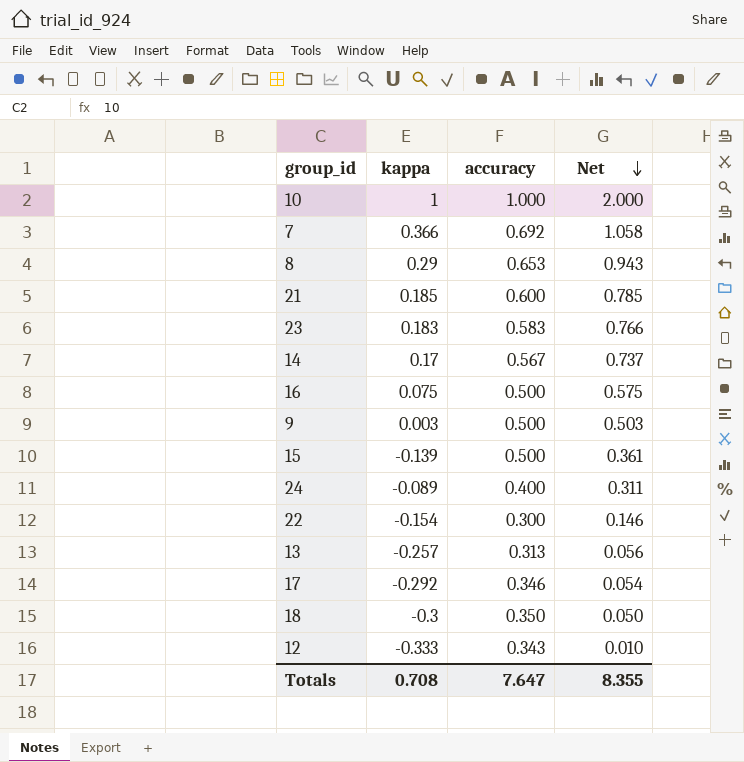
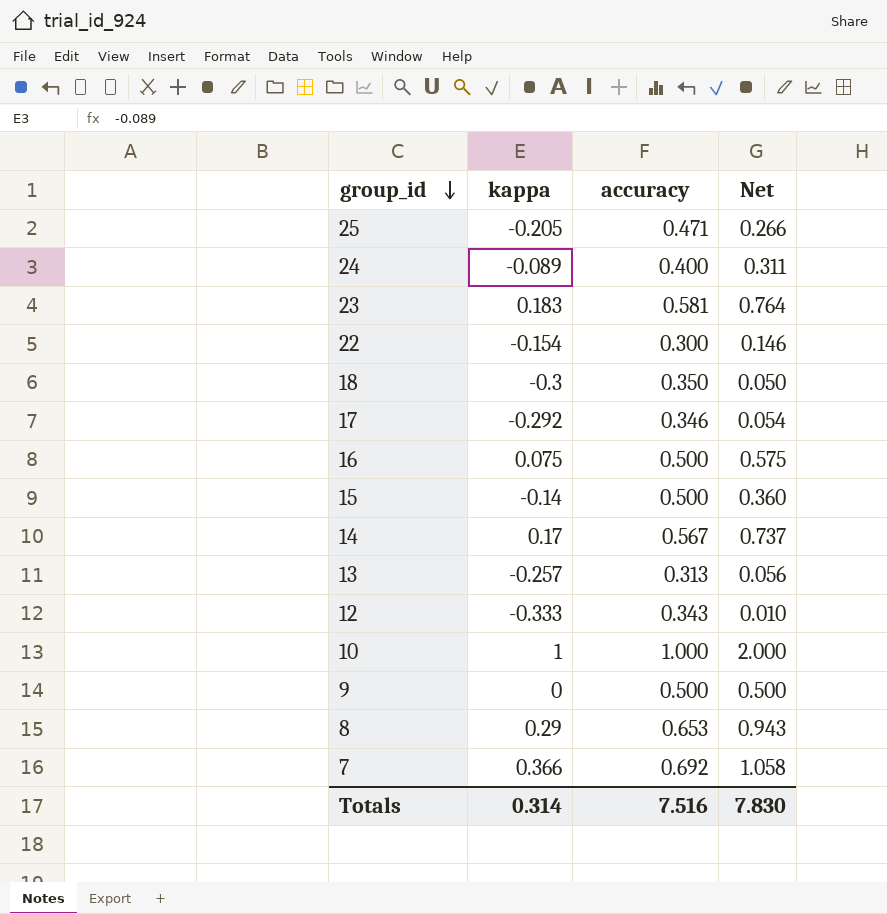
row order: Net descending -> group_id descending
row 21: 0.185 | 0.600 | 0.785 -> none
row 25: none -> -0.205 | 0.471 | 0.266
23 | accuracy: 0.583 -> 0.581
23 | Net: 0.766 -> 0.764
15 | kappa: -0.139 -> -0.14
15 | Net: 0.361 -> 0.360
9 | kappa: 0.003 -> 0
9 | Net: 0.503 -> 0.500
Totals | kappa: 0.708 -> 0.314
Totals | accuracy: 7.647 -> 7.516
Totals | Net: 8.355 -> 7.830

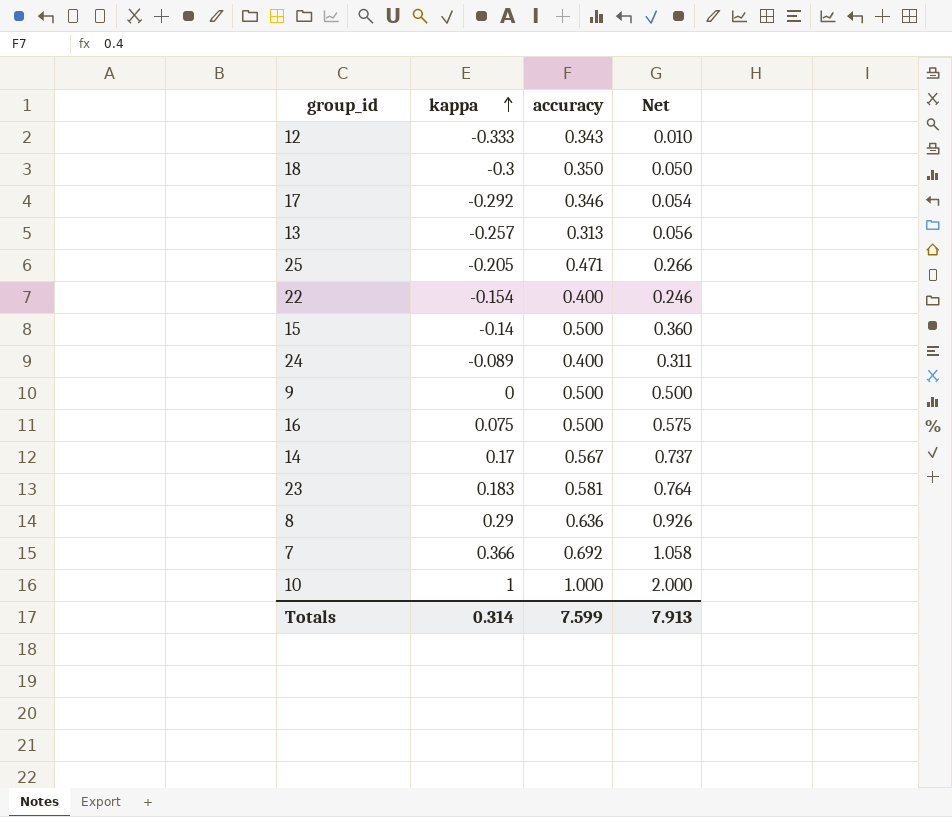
row order: group_id descending -> kappa ascending
22 | accuracy: 0.300 -> 0.400
22 | Net: 0.146 -> 0.246
8 | accuracy: 0.653 -> 0.636
8 | Net: 0.943 -> 0.926
Totals | accuracy: 7.516 -> 7.599
Totals | Net: 7.830 -> 7.913

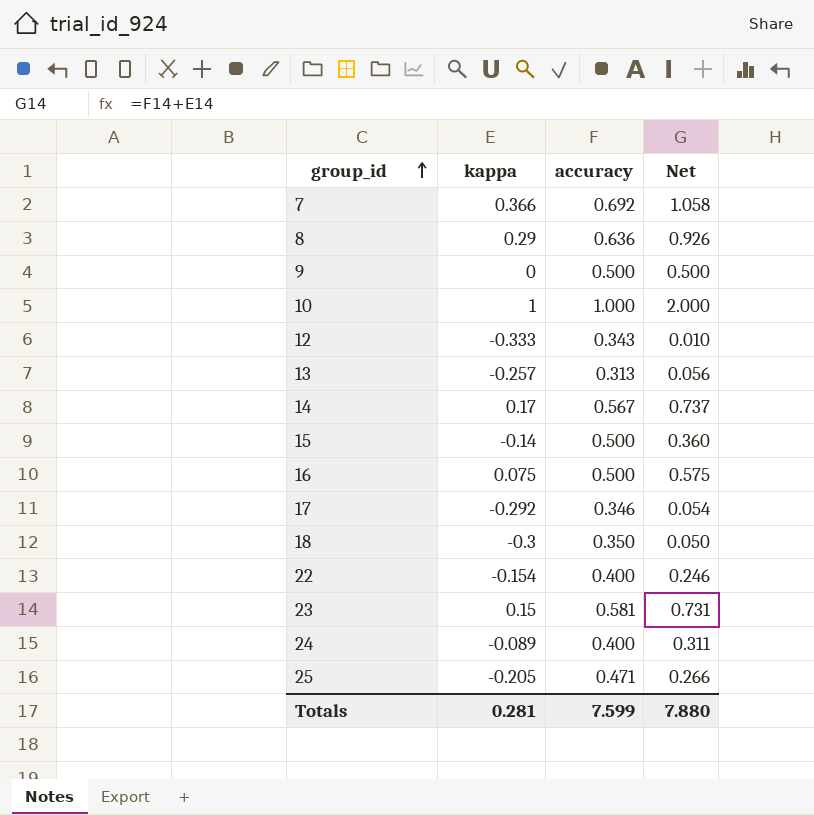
row order: kappa ascending -> group_id ascending
23 | kappa: 0.183 -> 0.15
23 | Net: 0.764 -> 0.731
Totals | kappa: 0.314 -> 0.281
Totals | Net: 7.913 -> 7.880

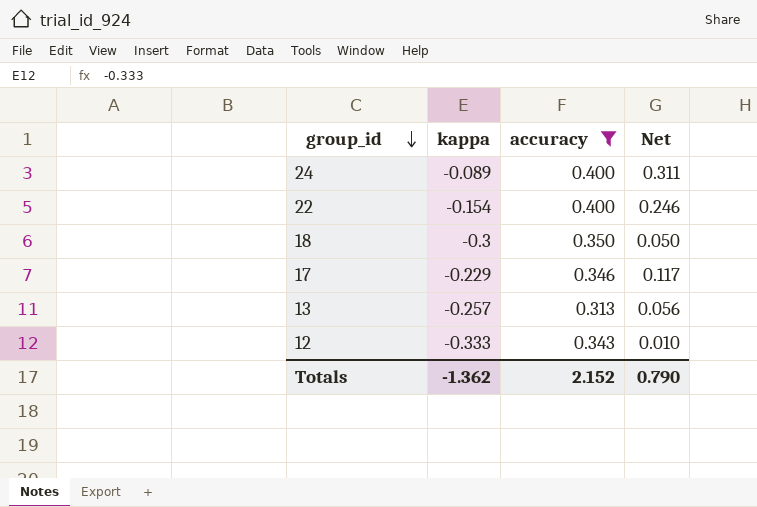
filter: none -> accuracy <= 0.400
row order: group_id ascending -> group_id descending
17 | kappa: -0.292 -> -0.229
17 | Net: 0.054 -> 0.117
Totals | kappa: 0.281 -> -1.362
Totals | accuracy: 7.599 -> 2.152
Totals | Net: 7.880 -> 0.790

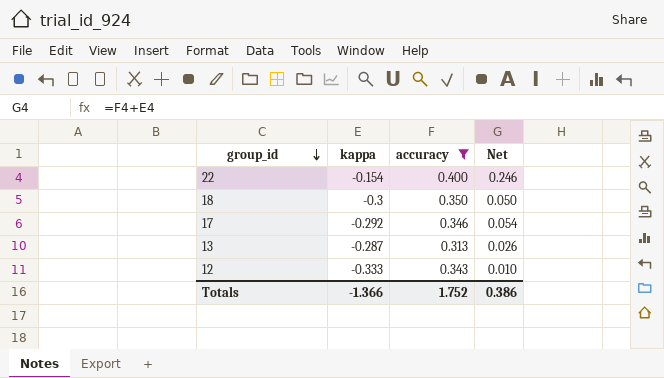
row 24: -0.089 | 0.400 | 0.311 -> none
17 | kappa: -0.229 -> -0.292
17 | Net: 0.117 -> 0.054
13 | kappa: -0.257 -> -0.287
13 | Net: 0.056 -> 0.026
Totals | kappa: -1.362 -> -1.366
Totals | accuracy: 2.152 -> 1.752
Totals | Net: 0.790 -> 0.386

